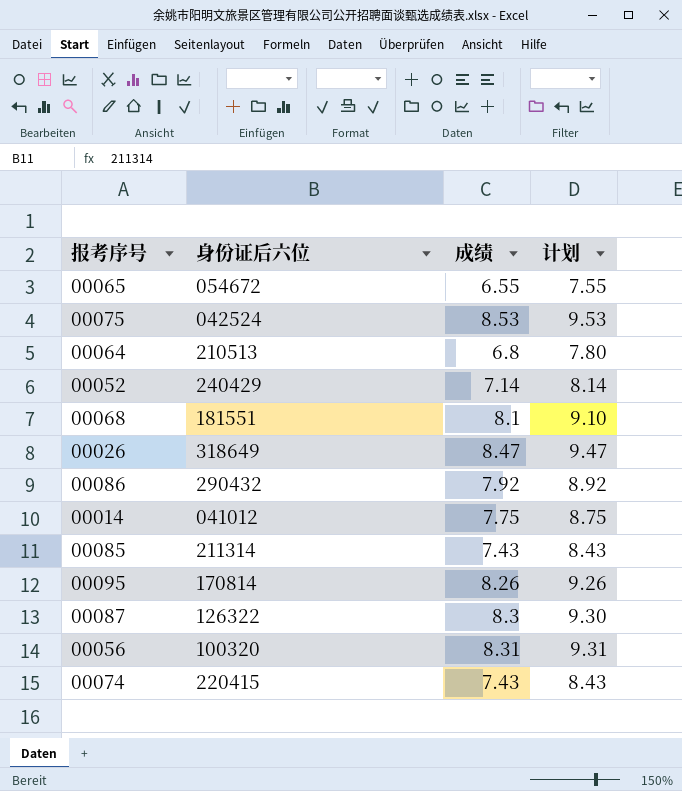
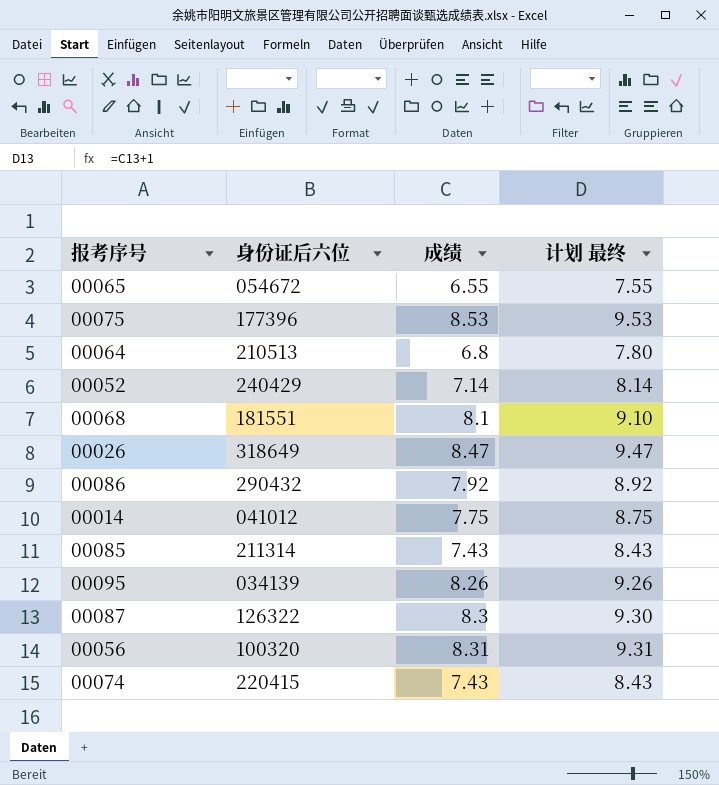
column name: 计划 -> 计划 最终
00075 | 身份证后六位: 042524 -> 177396
00095 | 身份证后六位: 170814 -> 034139

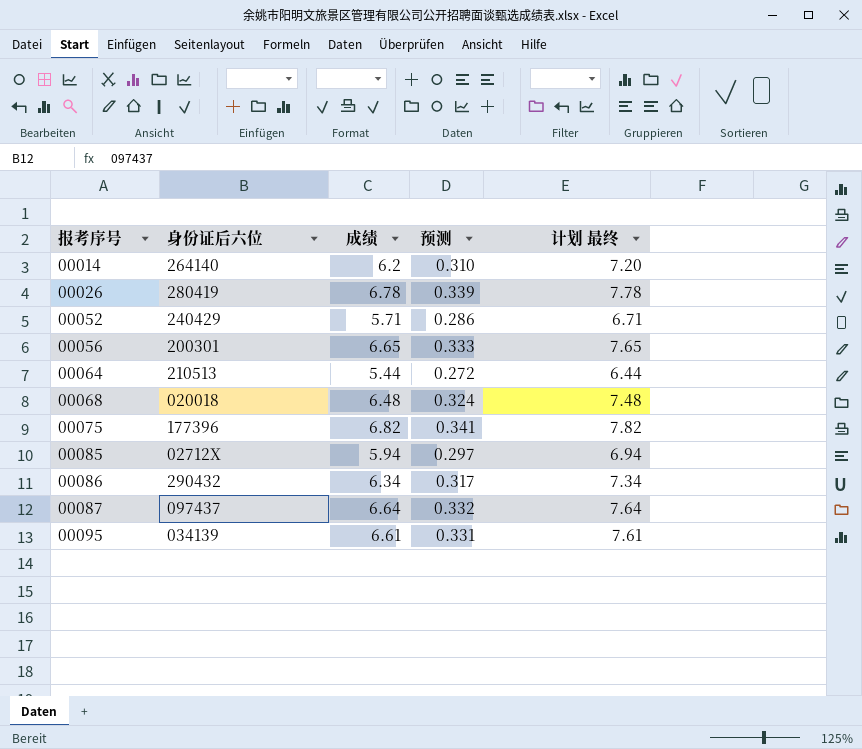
row order: none -> 报考序号 ascending
column 预测 | formula: none -> [成绩] * 0.05
row 00065: 054672 | 6.55 | 7.55 -> none
row 00074: 220415 | 7.43 | 8.43 -> none
00014 | 身份证后六位: 041012 -> 264140
00014 | 成绩: 7.75 -> 6.2
00014 | 计划 最终: 8.75 -> 7.20
00026 | 身份证后六位: 318649 -> 280419
00026 | 成绩: 8.47 -> 6.78
00026 | 计划 最终: 9.47 -> 7.78
00052 | 成绩: 7.14 -> 5.71
00052 | 计划 最终: 8.14 -> 6.71
00056 | 身份证后六位: 100320 -> 200301
00056 | 成绩: 8.31 -> 6.65
00056 | 计划 最终: 9.31 -> 7.65
00064 | 成绩: 6.8 -> 5.44
00064 | 计划 最终: 7.80 -> 6.44
00068 | 身份证后六位: 181551 -> 020018
00068 | 成绩: 8.1 -> 6.48
00068 | 计划 最终: 9.10 -> 7.48
00075 | 成绩: 8.53 -> 6.82
00075 | 计划 最终: 9.53 -> 7.82
00085 | 身份证后六位: 211314 -> 02712X
00085 | 成绩: 7.43 -> 5.94
00085 | 计划 最终: 8.43 -> 6.94
00086 | 成绩: 7.92 -> 6.34
00086 | 计划 最终: 8.92 -> 7.34
00087 | 身份证后六位: 126322 -> 097437
00087 | 成绩: 8.3 -> 6.64
00087 | 计划 最终: 9.30 -> 7.64
00095 | 成绩: 8.26 -> 6.61
00095 | 计划 最终: 9.26 -> 7.61

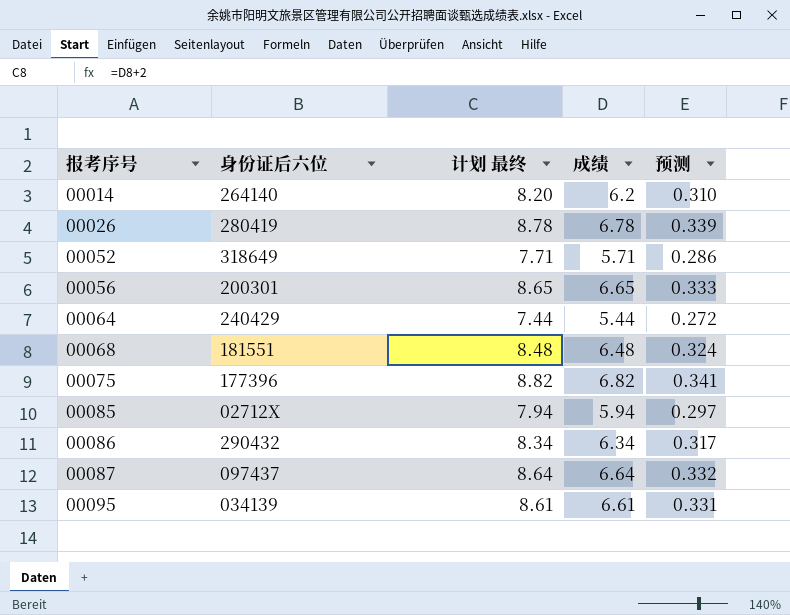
column 计划 最终 | formula: [成绩] + 1 -> [成绩] + 2
column 计划 最终 | position: 5 -> 3
00052 | 身份证后六位: 240429 -> 318649
00064 | 身份证后六位: 210513 -> 240429
00068 | 身份证后六位: 020018 -> 181551

